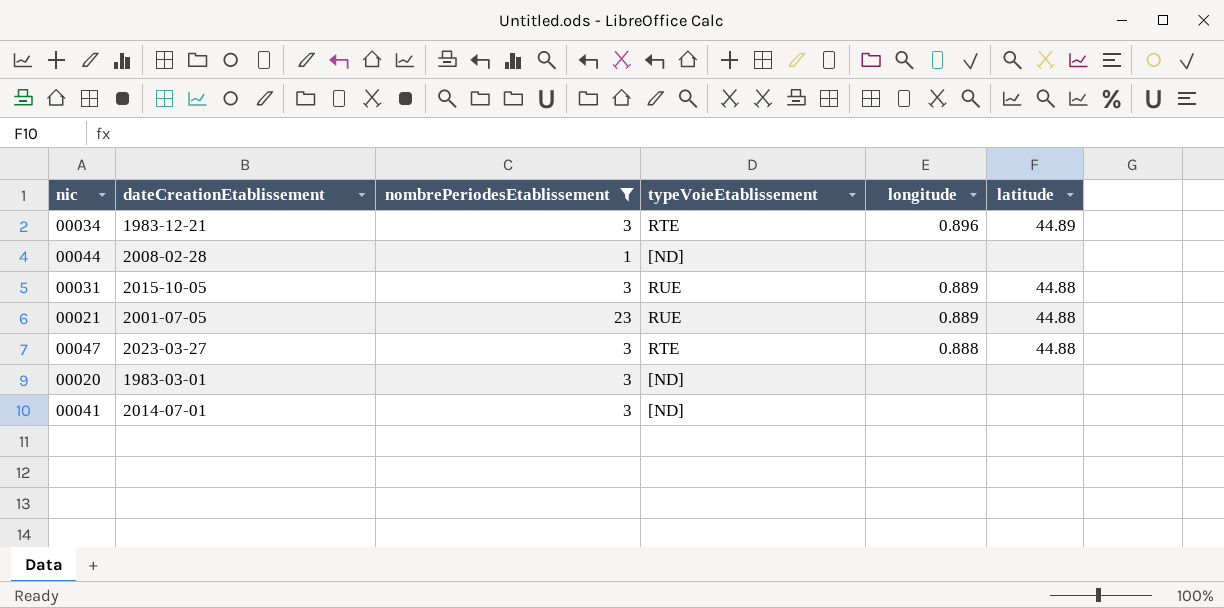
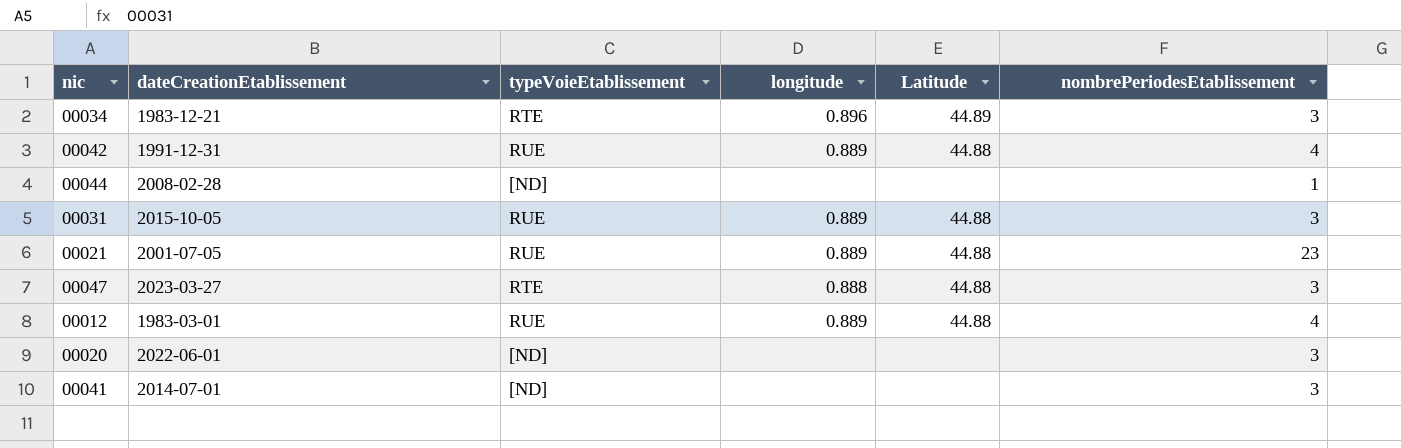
filter: nombrePeriodesEtablissement != 4 -> none
column name: latitude -> Latitude
column nombrePeriodesEtablissement | position: 3 -> 6
00020 | dateCreationEtablissement: 1983-03-01 -> 2022-06-01

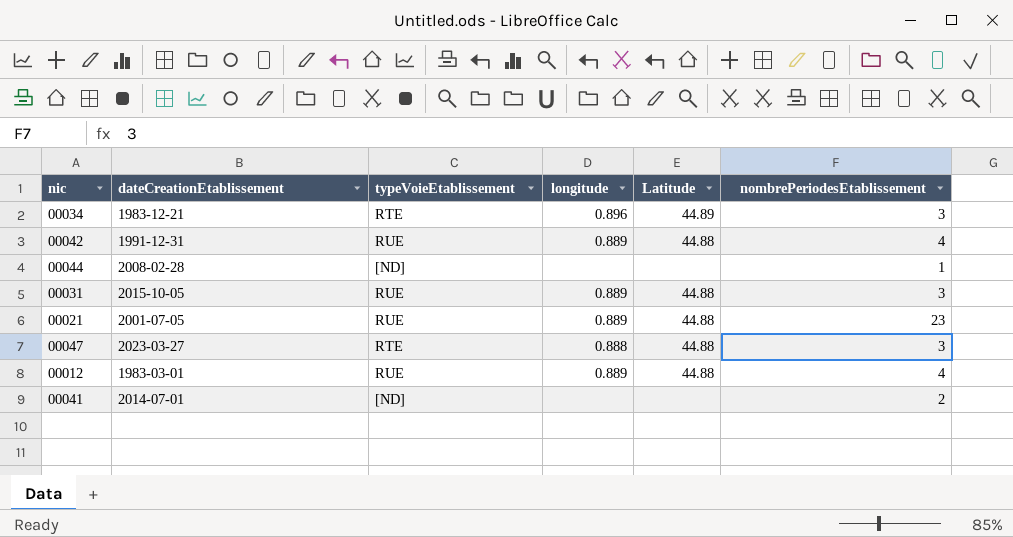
row 00020: 2022-06-01 | [ND] | none | none | 3 -> none
00041 | nombrePeriodesEtablissement: 3 -> 2

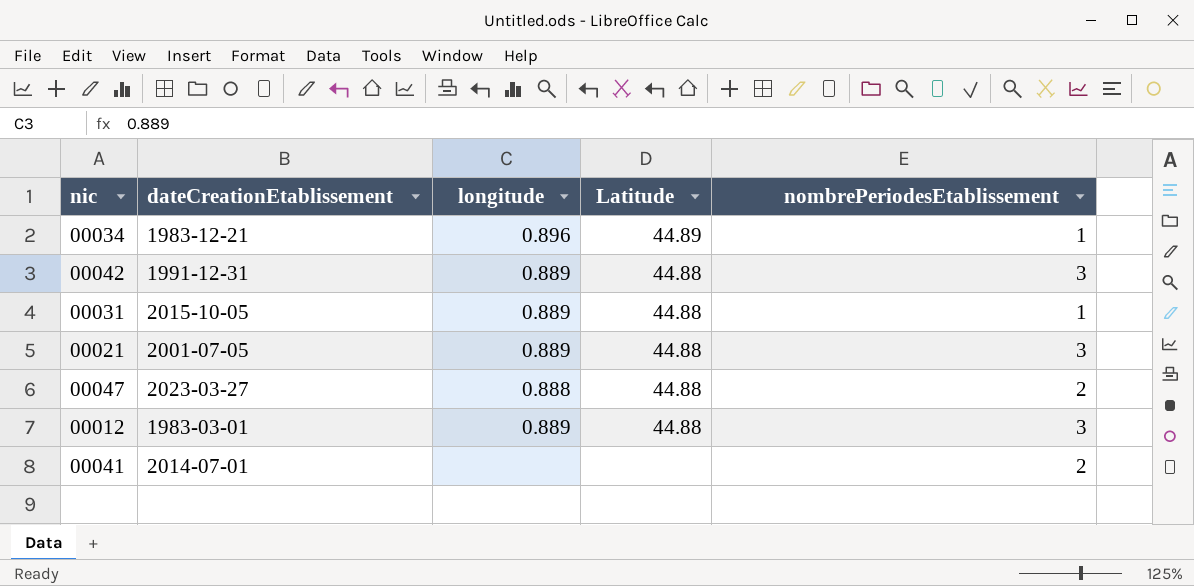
column typeVoieEtablissement | position: 3 -> none
row 00044: 2008-02-28 | [ND] | none | none | 1 -> none
00034 | nombrePeriodesEtablissement: 3 -> 1
00042 | nombrePeriodesEtablissement: 4 -> 3
00031 | nombrePeriodesEtablissement: 3 -> 1
00021 | nombrePeriodesEtablissement: 23 -> 3
00047 | nombrePeriodesEtablissement: 3 -> 2
00012 | nombrePeriodesEtablissement: 4 -> 3

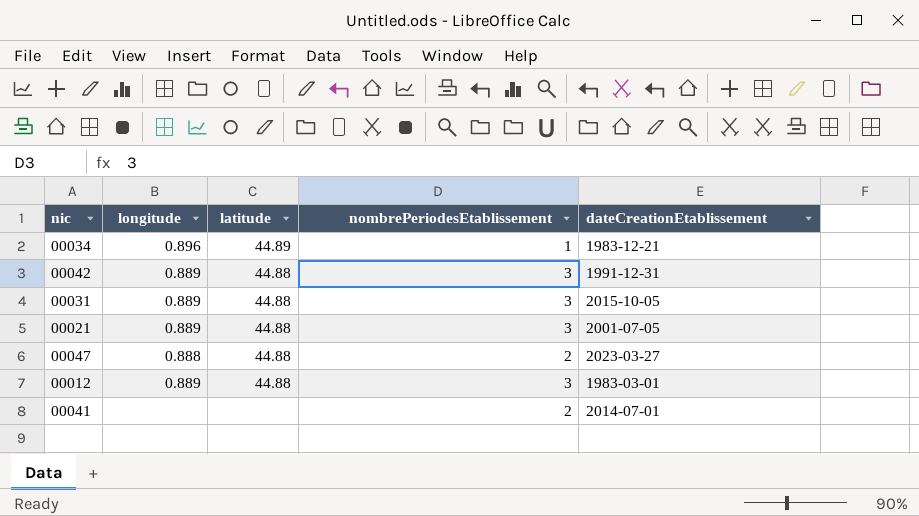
column name: Latitude -> latitude
column dateCreationEtablissement | position: 2 -> 5
00031 | nombrePeriodesEtablissement: 1 -> 3

